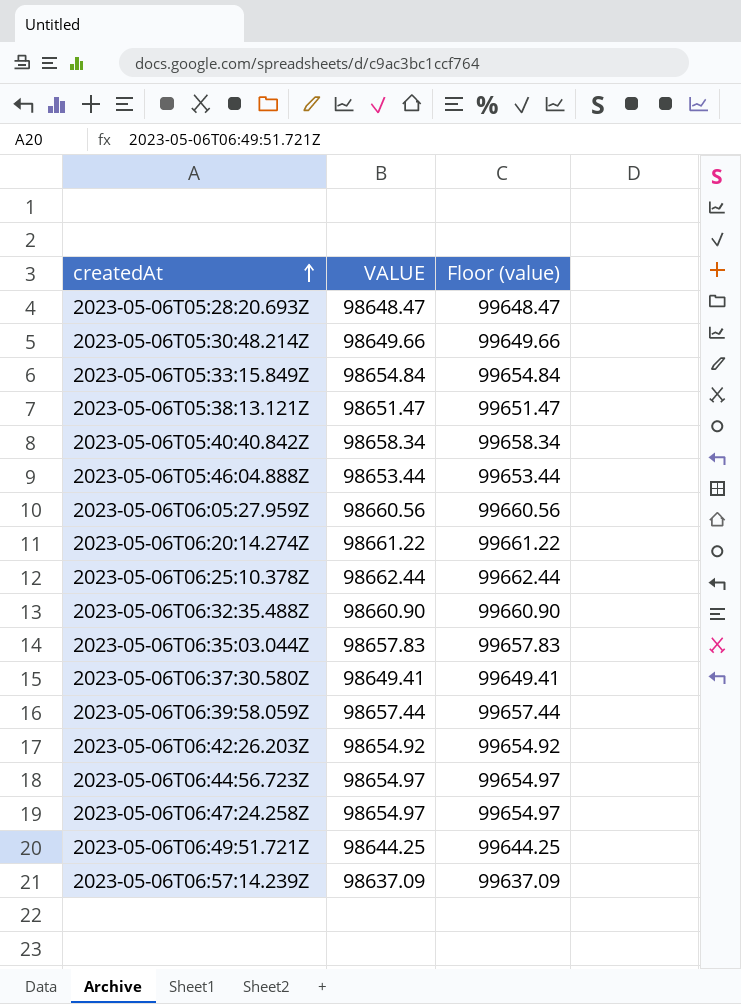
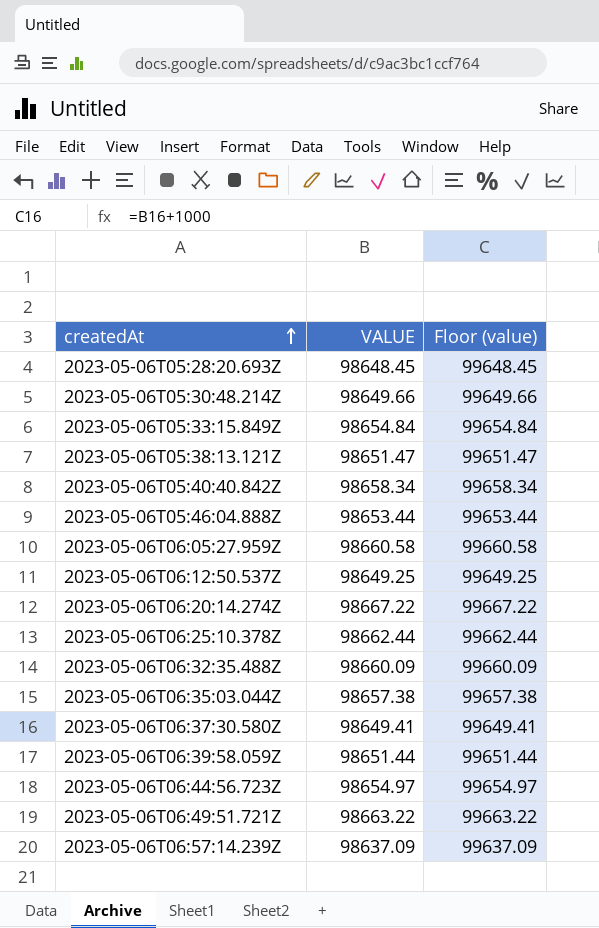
row 2023-05-06T06:42:26.203Z: 98654.92 | 99654.92 -> none
row 2023-05-06T06:47:24.258Z: 98654.97 | 99654.97 -> none
2023-05-06T05:28:20.693Z | VALUE: 98648.47 -> 98648.45
2023-05-06T05:28:20.693Z | Floor (value): 99648.47 -> 99648.45
2023-05-06T06:05:27.959Z | VALUE: 98660.56 -> 98660.58
2023-05-06T06:05:27.959Z | Floor (value): 99660.56 -> 99660.58
row 2023-05-06T06:12:50.537Z: none -> 98649.25 | 99649.25
2023-05-06T06:20:14.274Z | VALUE: 98661.22 -> 98667.22
2023-05-06T06:20:14.274Z | Floor (value): 99661.22 -> 99667.22
2023-05-06T06:32:35.488Z | VALUE: 98660.90 -> 98660.09
2023-05-06T06:32:35.488Z | Floor (value): 99660.90 -> 99660.09
2023-05-06T06:35:03.044Z | VALUE: 98657.83 -> 98657.38
2023-05-06T06:35:03.044Z | Floor (value): 99657.83 -> 99657.38
2023-05-06T06:39:58.059Z | VALUE: 98657.44 -> 98651.44
2023-05-06T06:39:58.059Z | Floor (value): 99657.44 -> 99651.44
2023-05-06T06:49:51.721Z | VALUE: 98644.25 -> 98663.22
2023-05-06T06:49:51.721Z | Floor (value): 99644.25 -> 99663.22

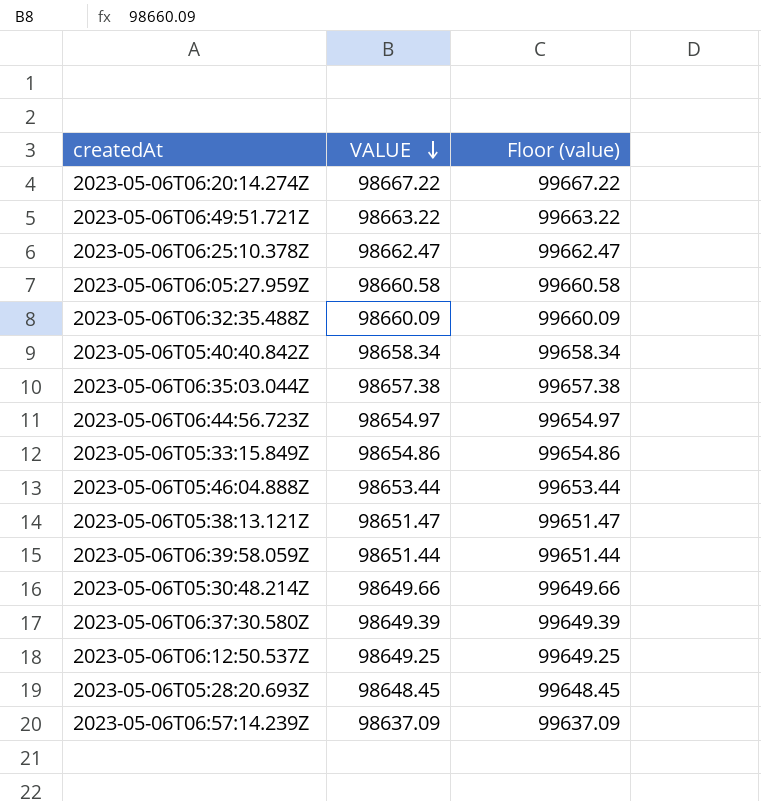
row order: createdAt ascending -> VALUE descending
2023-05-06T06:25:10.378Z | VALUE: 98662.44 -> 98662.47
2023-05-06T06:25:10.378Z | Floor (value): 99662.44 -> 99662.47
2023-05-06T05:33:15.849Z | VALUE: 98654.84 -> 98654.86
2023-05-06T05:33:15.849Z | Floor (value): 99654.84 -> 99654.86
2023-05-06T06:37:30.580Z | VALUE: 98649.41 -> 98649.39
2023-05-06T06:37:30.580Z | Floor (value): 99649.41 -> 99649.39

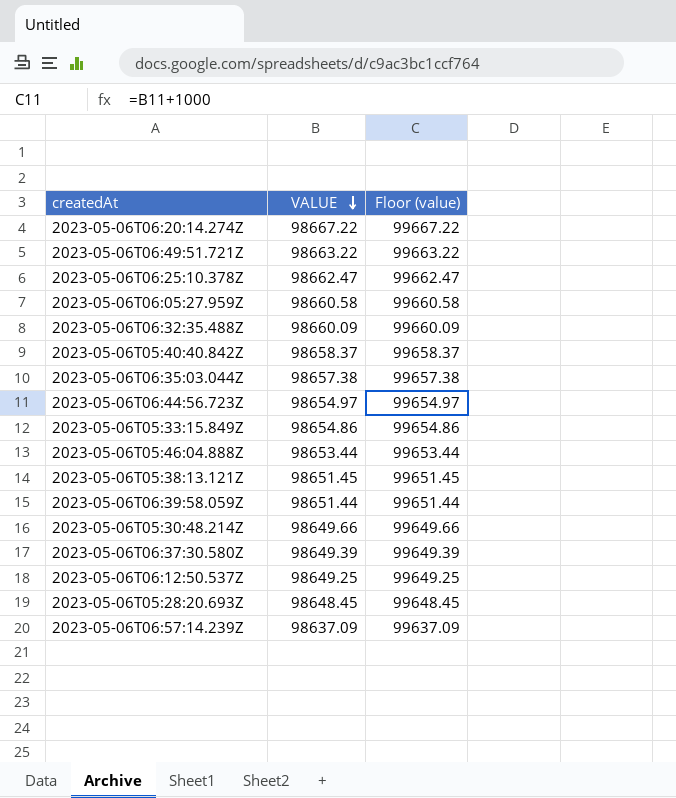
2023-05-06T05:40:40.842Z | VALUE: 98658.34 -> 98658.37
2023-05-06T05:40:40.842Z | Floor (value): 99658.34 -> 99658.37
2023-05-06T05:38:13.121Z | VALUE: 98651.47 -> 98651.45
2023-05-06T05:38:13.121Z | Floor (value): 99651.47 -> 99651.45

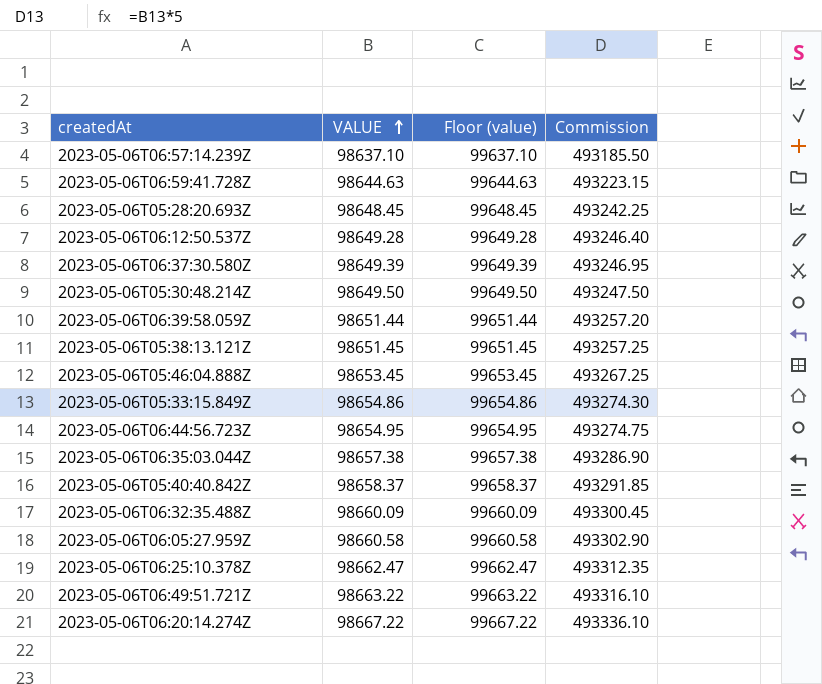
row order: VALUE descending -> VALUE ascending
column Commission | formula: none -> [VALUE] * 5
2023-05-06T06:57:14.239Z | VALUE: 98637.09 -> 98637.10
2023-05-06T06:57:14.239Z | Floor (value): 99637.09 -> 99637.10
row 2023-05-06T06:59:41.728Z: none -> 98644.63 | 99644.63 | 493223.15
2023-05-06T06:12:50.537Z | VALUE: 98649.25 -> 98649.28
2023-05-06T06:12:50.537Z | Floor (value): 99649.25 -> 99649.28
2023-05-06T05:30:48.214Z | VALUE: 98649.66 -> 98649.50
2023-05-06T05:30:48.214Z | Floor (value): 99649.66 -> 99649.50
2023-05-06T05:46:04.888Z | VALUE: 98653.44 -> 98653.45
2023-05-06T05:46:04.888Z | Floor (value): 99653.44 -> 99653.45
2023-05-06T06:44:56.723Z | VALUE: 98654.97 -> 98654.95
2023-05-06T06:44:56.723Z | Floor (value): 99654.97 -> 99654.95

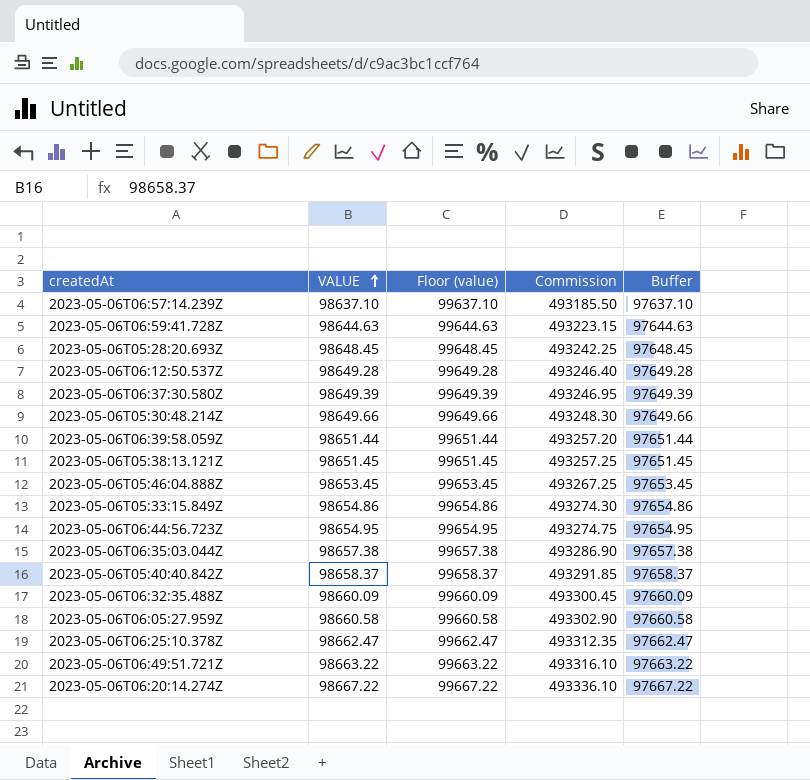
column Buffer | formula: none -> [VALUE] - 1000
2023-05-06T05:30:48.214Z | VALUE: 98649.50 -> 98649.66
2023-05-06T05:30:48.214Z | Floor (value): 99649.50 -> 99649.66
2023-05-06T05:30:48.214Z | Commission: 493247.50 -> 493248.30

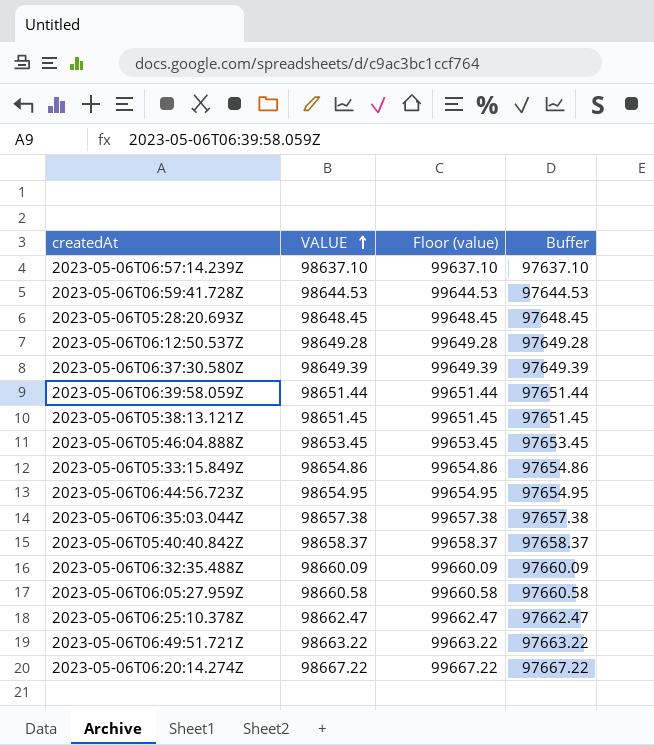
column Commission | formula: [VALUE] * 5 -> none
row 2023-05-06T05:30:48.214Z: 98649.66 | 99649.66 | 493248.30 | 97649.66 -> none
2023-05-06T06:59:41.728Z | VALUE: 98644.63 -> 98644.53
2023-05-06T06:59:41.728Z | Floor (value): 99644.63 -> 99644.53
2023-05-06T06:59:41.728Z | Buffer: 97644.63 -> 97644.53

